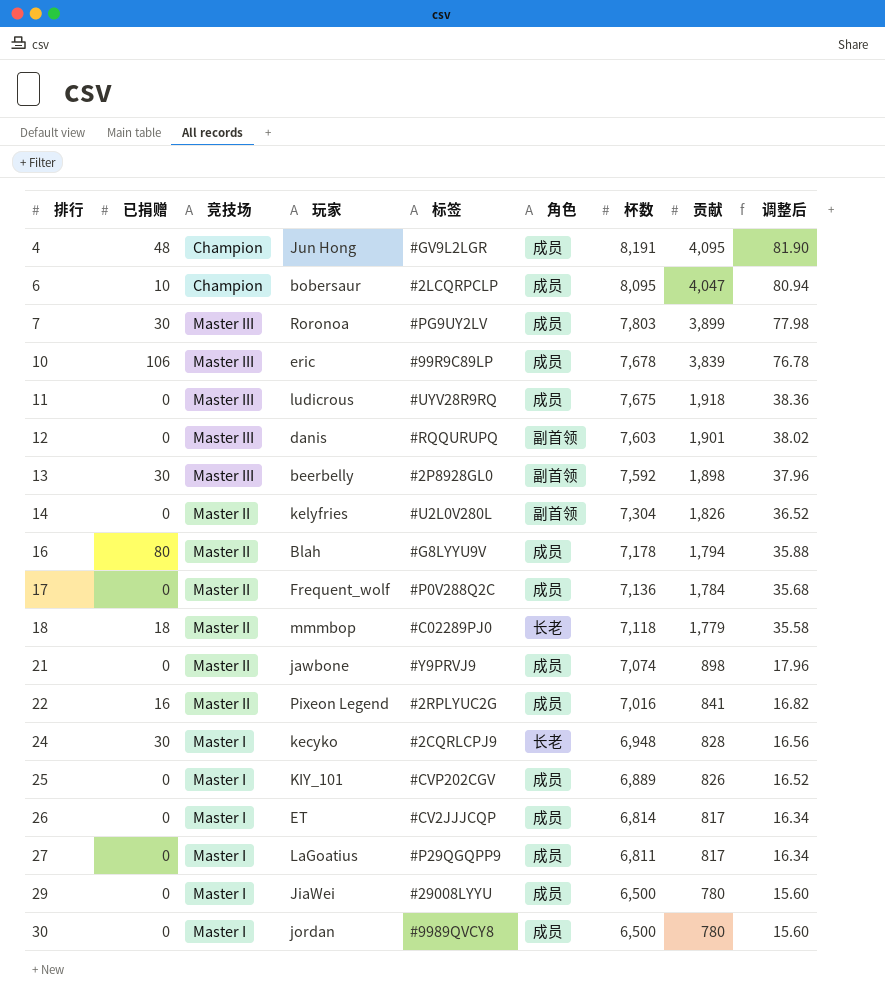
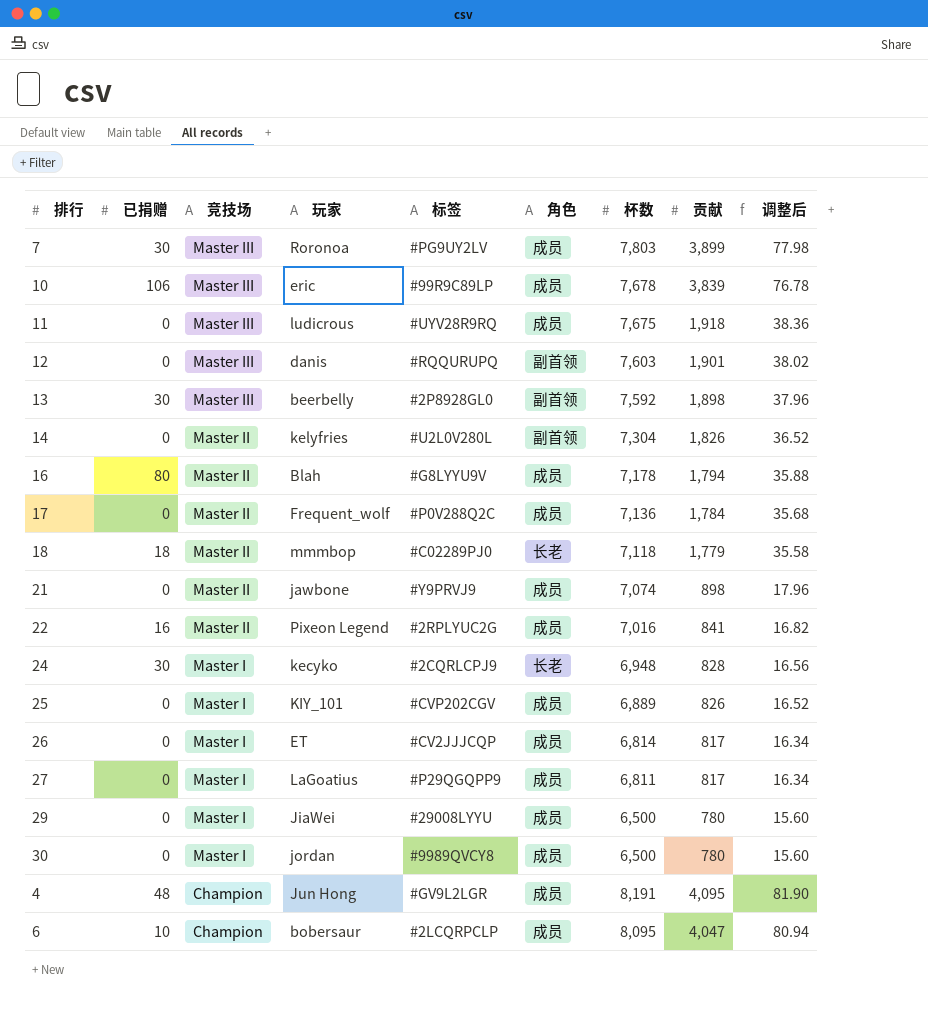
row order: 排行 ascending -> 竞技场 descending

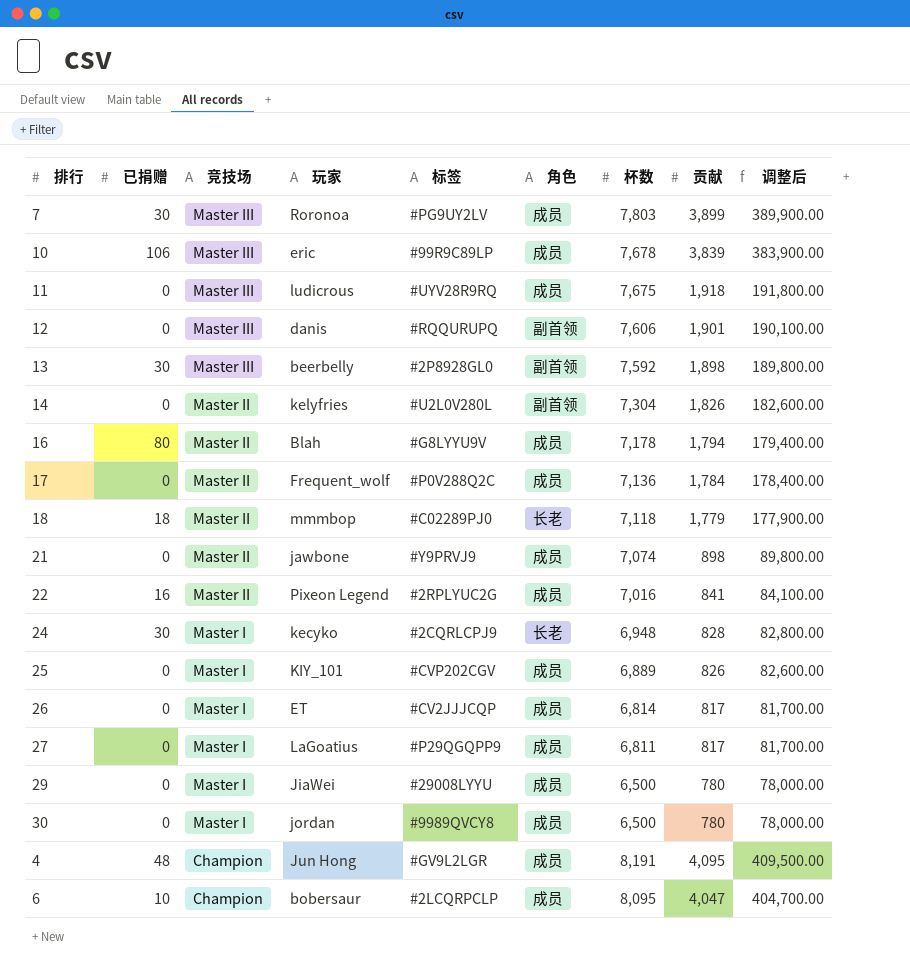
column 调整后 | formula: [贡献] * 0.02 -> [贡献] * 100
12 | 杯数: 7,603 -> 7,606

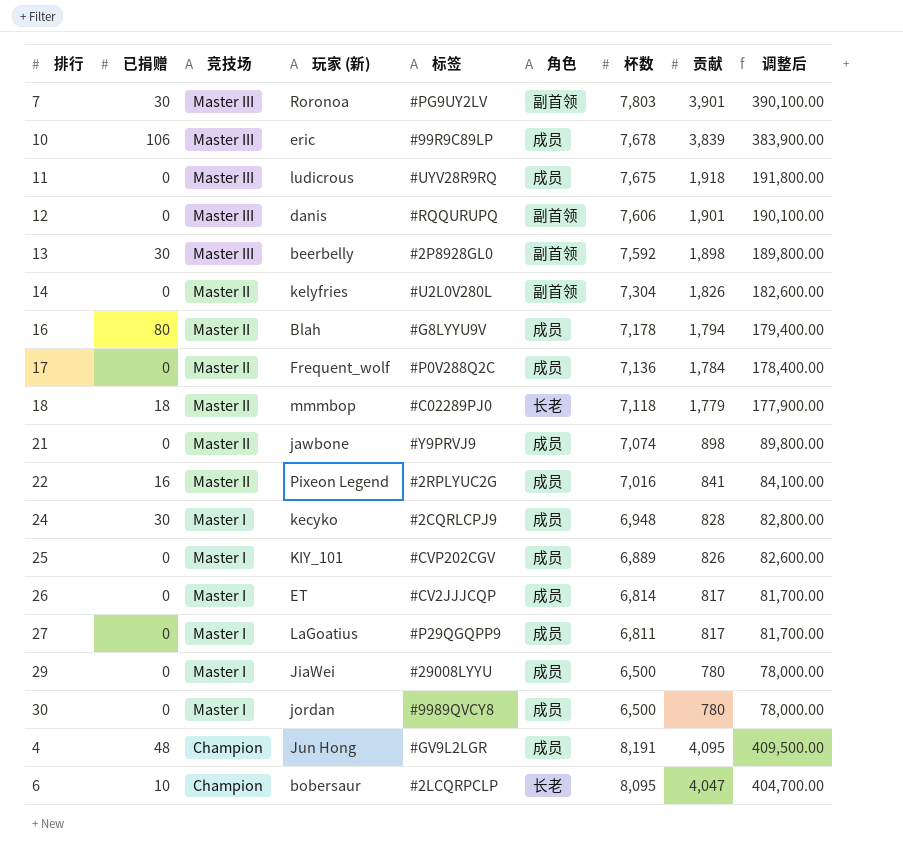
column name: 玩家 -> 玩家 (新)
7 | 角色: 成员 -> 副首领
7 | 贡献: 3,899 -> 3,901
7 | 调整后: 389,900.00 -> 390,100.00
24 | 角色: 长老 -> 成员
6 | 角色: 成员 -> 长老

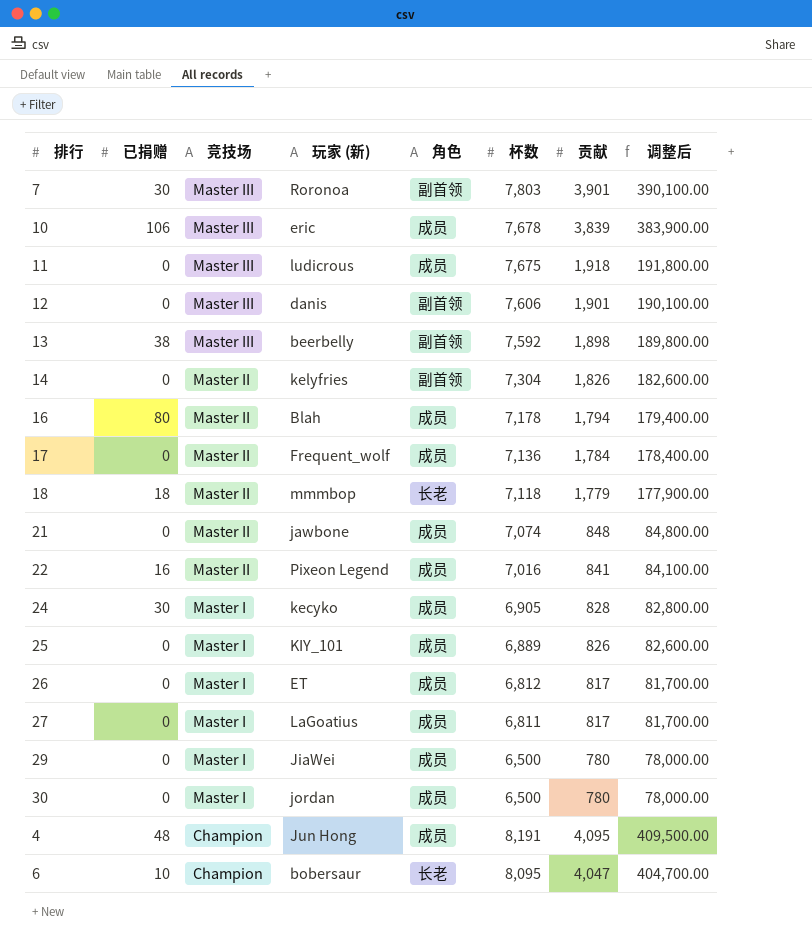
column 标签 | position: 5 -> none
13 | 已捐赠: 30 -> 38
21 | 贡献: 898 -> 848
21 | 调整后: 89,800.00 -> 84,800.00
24 | 杯数: 6,948 -> 6,905
26 | 杯数: 6,814 -> 6,812

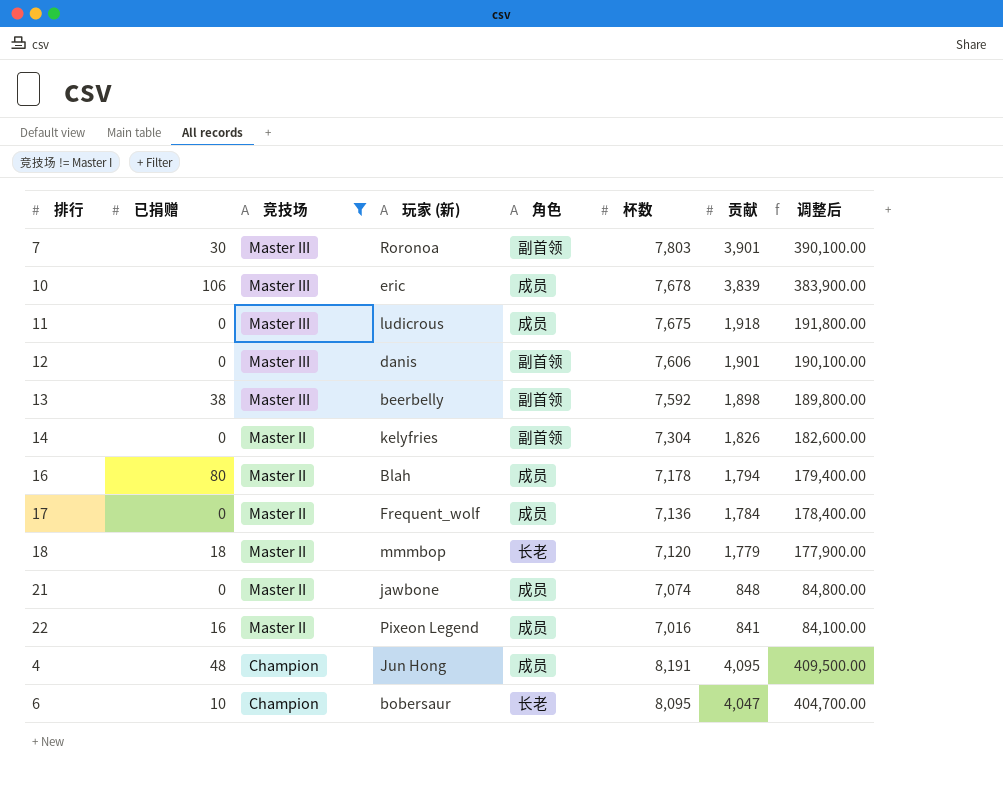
filter: none -> 竞技场 != Master I
18 | 杯数: 7,118 -> 7,120

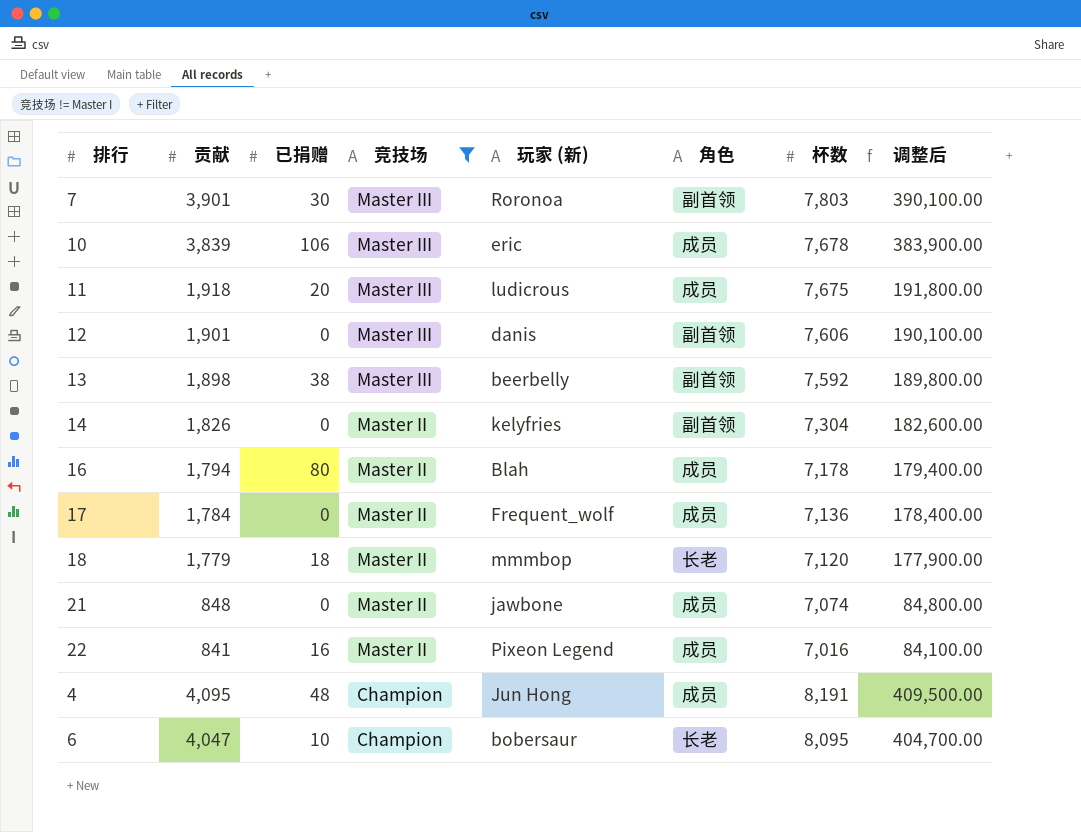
column 贡献 | position: 7 -> 2
11 | 已捐赠: 0 -> 20

